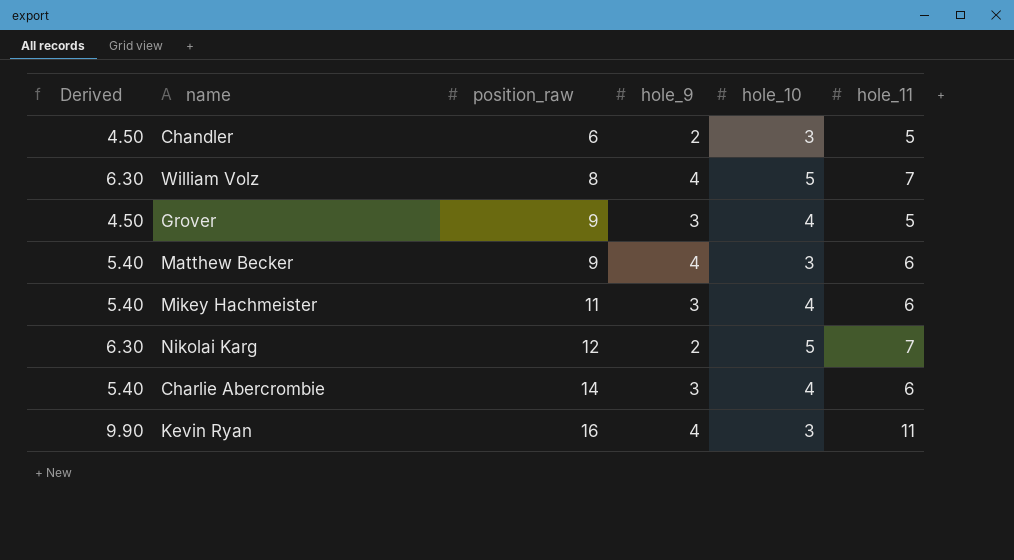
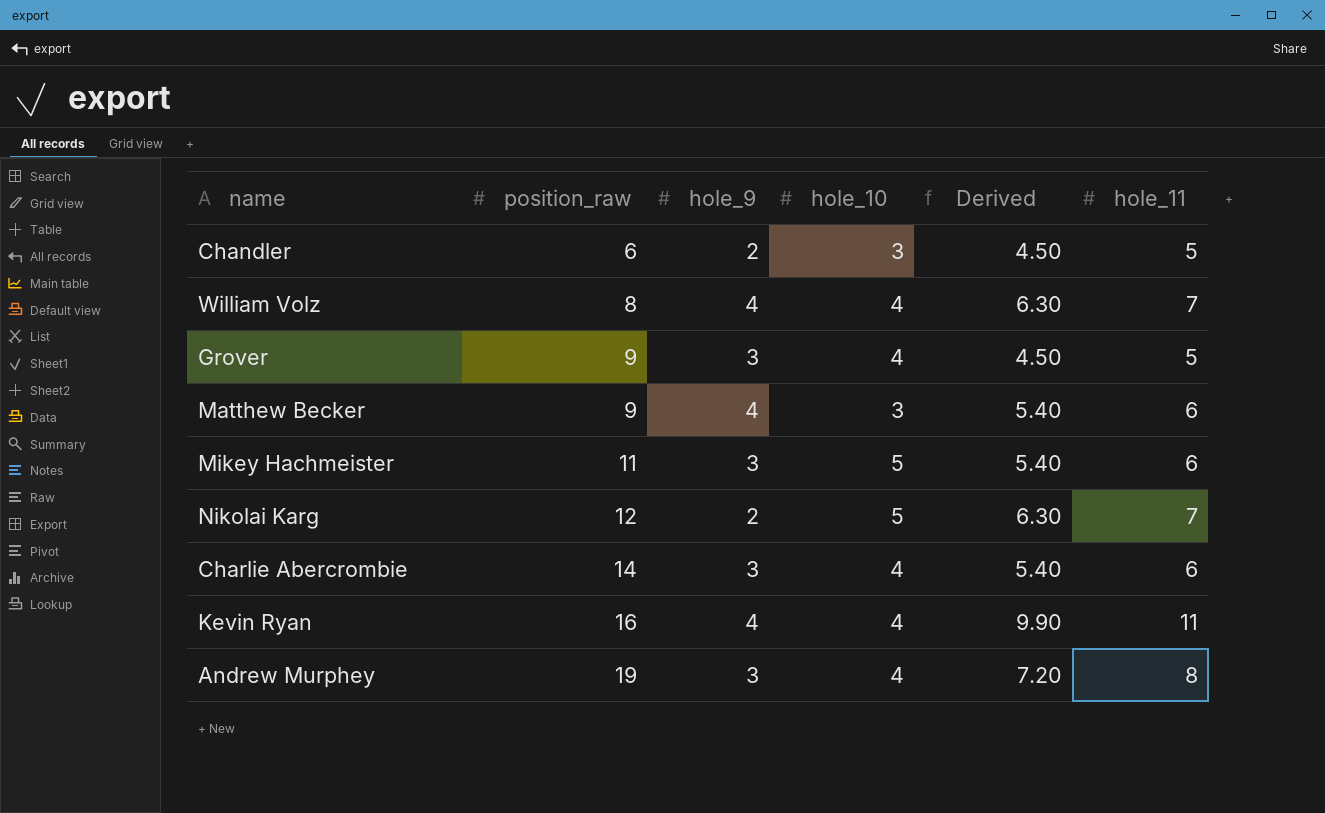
column Derived | position: 1 -> 5
William Volz | hole_10: 5 -> 4
Mikey Hachmeister | hole_10: 4 -> 5
Kevin Ryan | hole_10: 3 -> 4
row Andrew Murphey: none -> 19 | 3 | 4 | 7.20 | 8

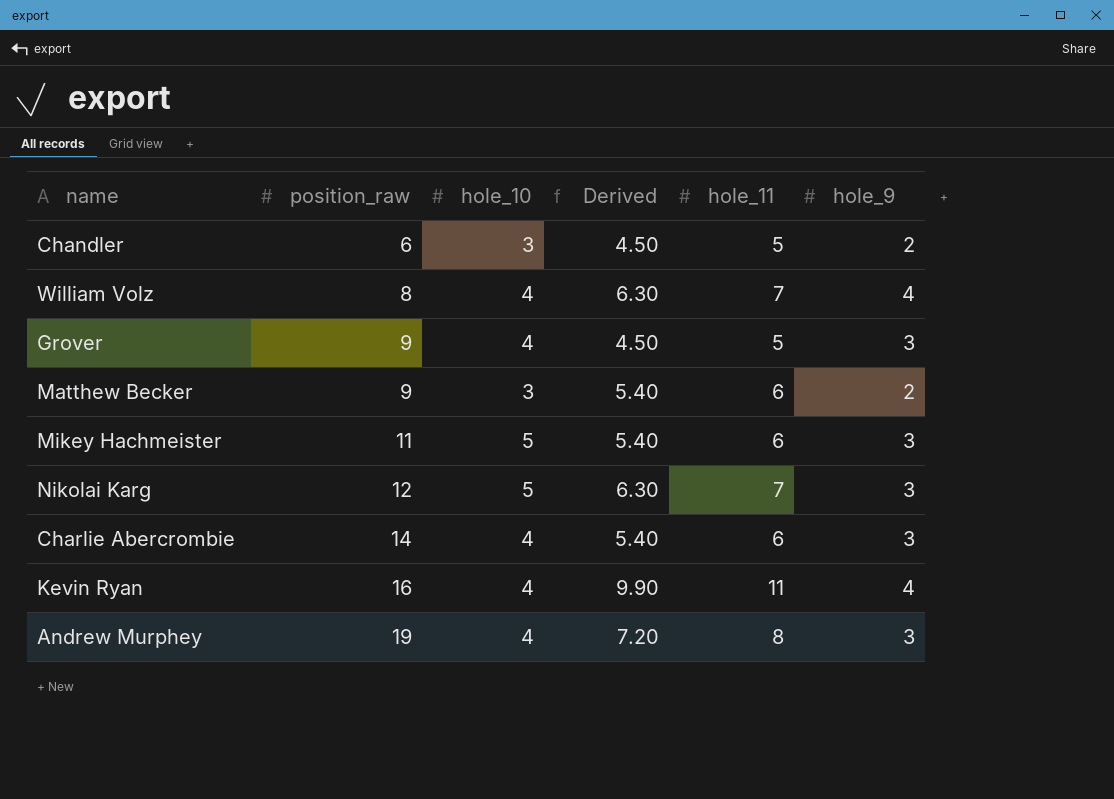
column hole_9 | position: 3 -> 6
Matthew Becker | hole_9: 4 -> 2
Nikolai Karg | hole_9: 2 -> 3

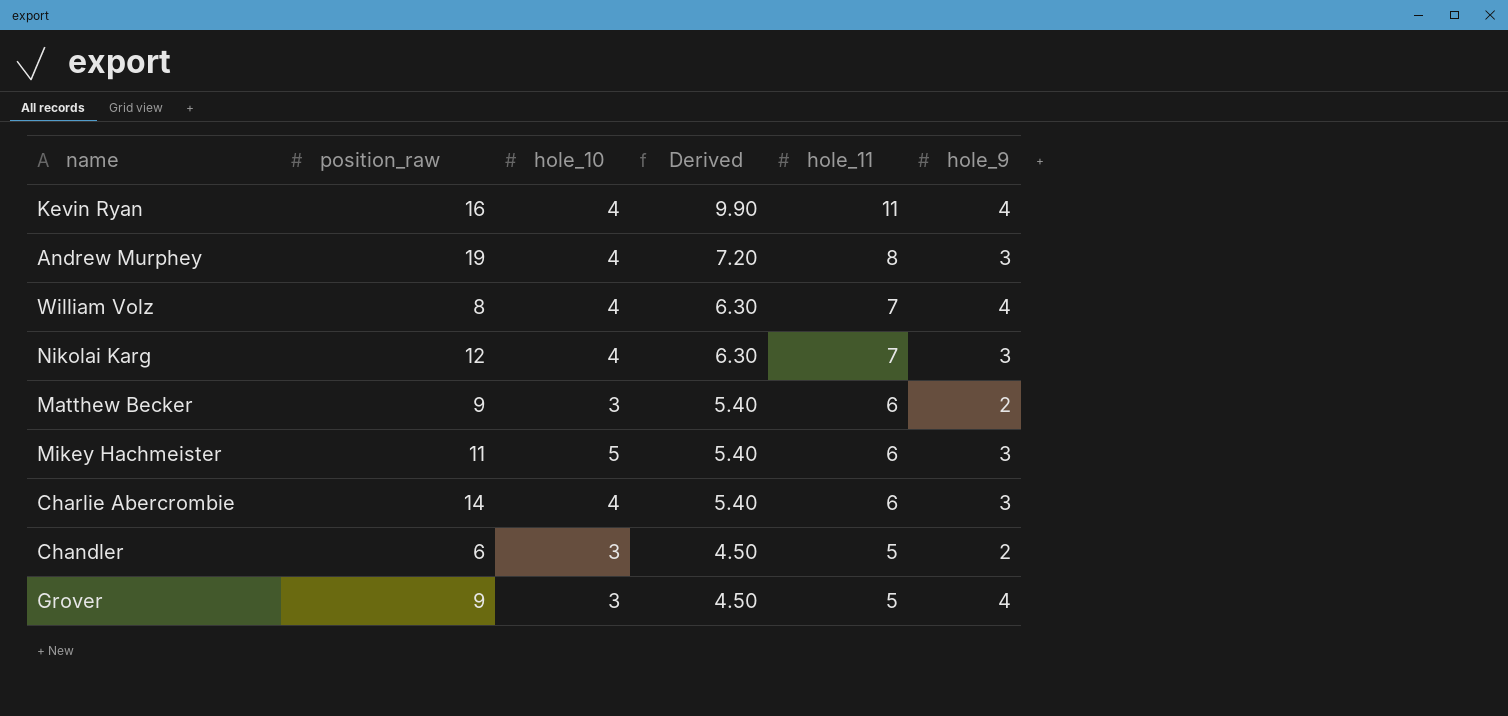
row order: position_raw ascending -> Derived descending
Nikolai Karg | hole_10: 5 -> 4
Grover | hole_10: 4 -> 3
Grover | hole_9: 3 -> 4

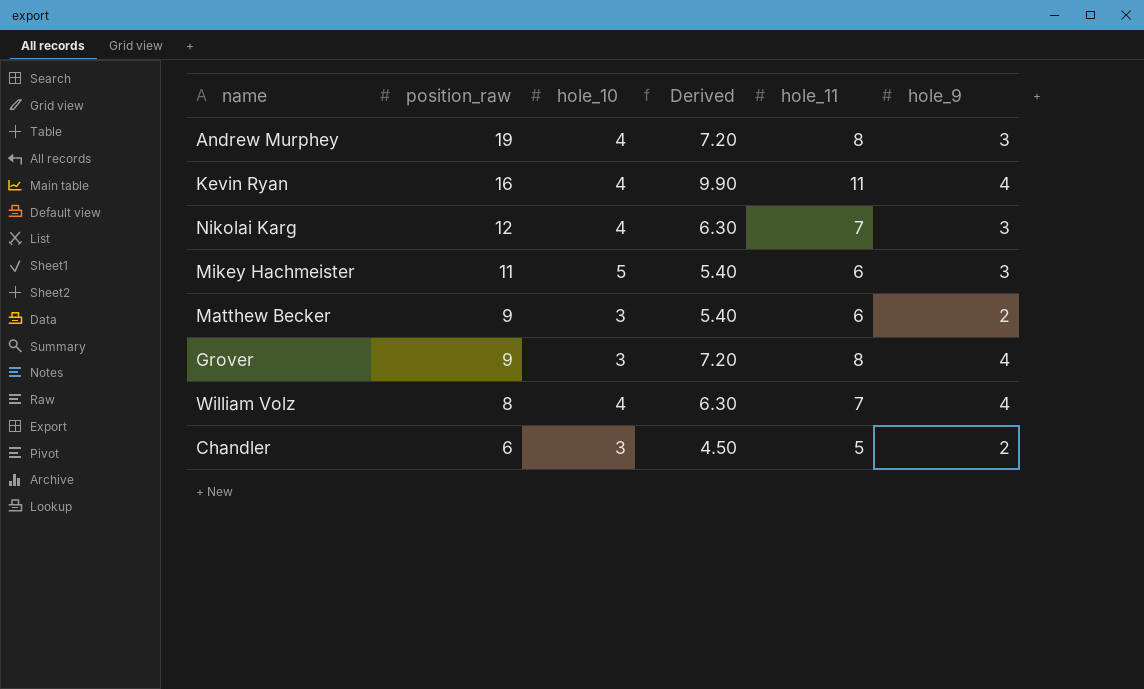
row order: Derived descending -> position_raw descending
row Charlie Abercrombie: 14 | 4 | 5.40 | 6 | 3 -> none
Grover | Derived: 4.50 -> 7.20
Grover | hole_11: 5 -> 8

